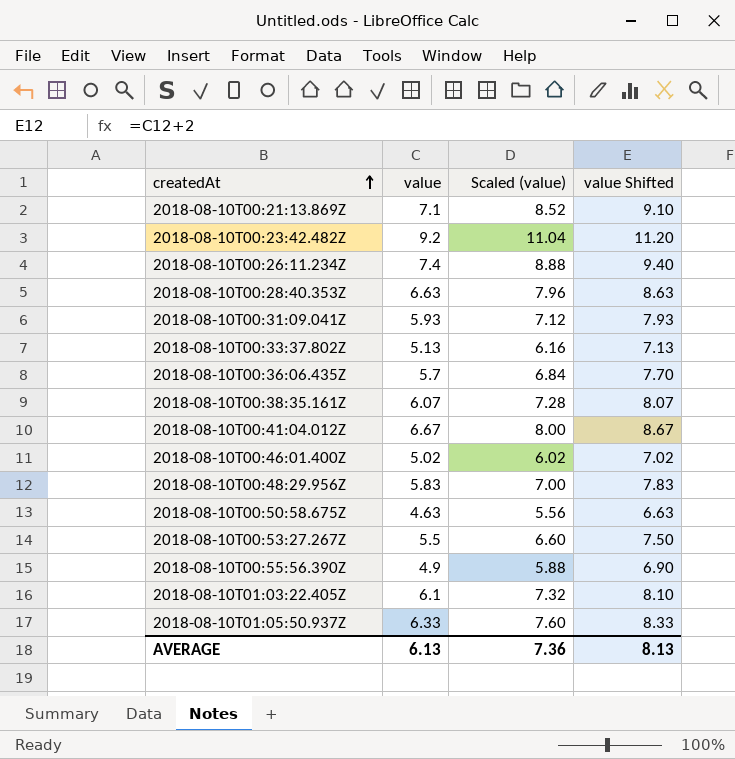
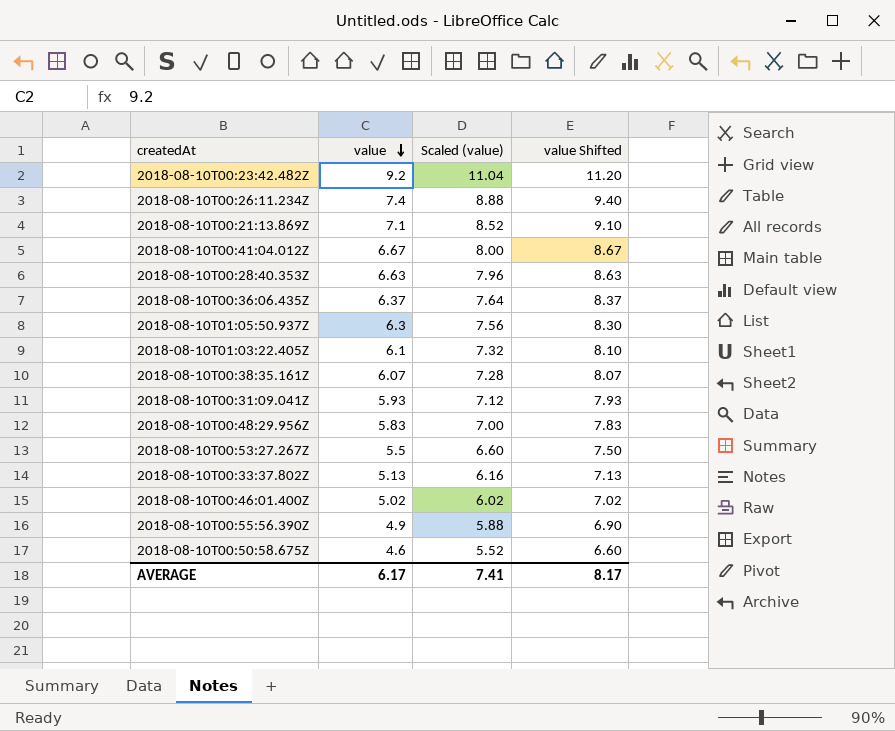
row order: createdAt ascending -> value descending
2018-08-10T00:36:06.435Z | value: 5.7 -> 6.37
2018-08-10T00:36:06.435Z | Scaled (value): 6.84 -> 7.64
2018-08-10T00:36:06.435Z | value Shifted: 7.70 -> 8.37
2018-08-10T01:05:50.937Z | value: 6.33 -> 6.3
2018-08-10T01:05:50.937Z | Scaled (value): 7.60 -> 7.56
2018-08-10T01:05:50.937Z | value Shifted: 8.33 -> 8.30
2018-08-10T00:50:58.675Z | value: 4.63 -> 4.6
2018-08-10T00:50:58.675Z | Scaled (value): 5.56 -> 5.52
2018-08-10T00:50:58.675Z | value Shifted: 6.63 -> 6.60
AVERAGE | value: 6.13 -> 6.17
AVERAGE | Scaled (value): 7.36 -> 7.41
AVERAGE | value Shifted: 8.13 -> 8.17

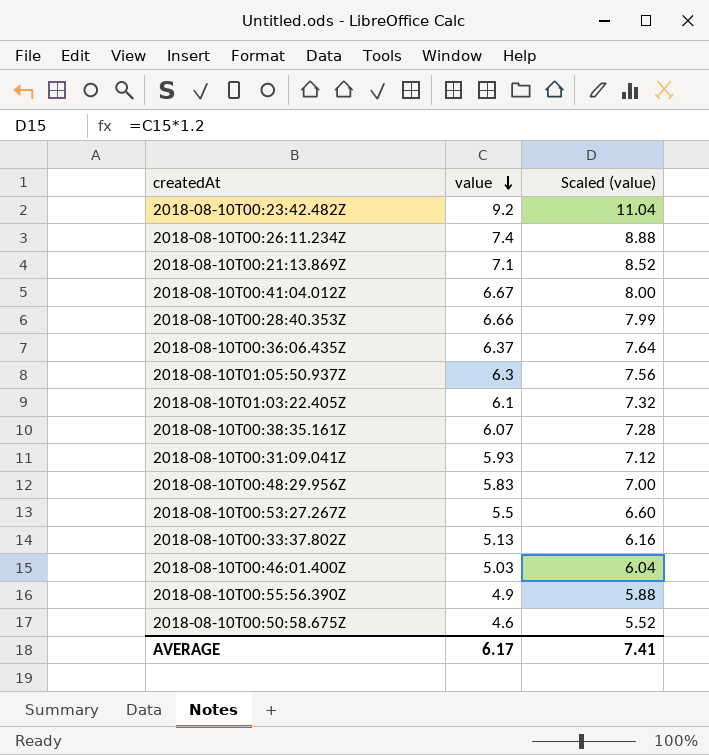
column value Shifted | formula: [value] + 2 -> none
2018-08-10T00:28:40.353Z | value: 6.63 -> 6.66
2018-08-10T00:28:40.353Z | Scaled (value): 7.96 -> 7.99
2018-08-10T00:46:01.400Z | value: 5.02 -> 5.03
2018-08-10T00:46:01.400Z | Scaled (value): 6.02 -> 6.04

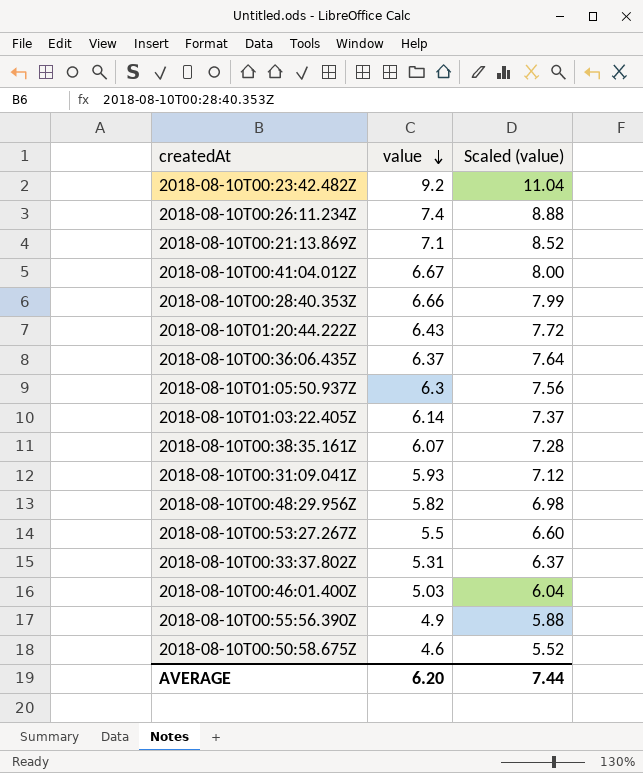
row 2018-08-10T01:20:44.222Z: none -> 6.43 | 7.72
2018-08-10T01:03:22.405Z | value: 6.1 -> 6.14
2018-08-10T01:03:22.405Z | Scaled (value): 7.32 -> 7.37
2018-08-10T00:48:29.956Z | value: 5.83 -> 5.82
2018-08-10T00:48:29.956Z | Scaled (value): 7.00 -> 6.98
2018-08-10T00:33:37.802Z | value: 5.13 -> 5.31
2018-08-10T00:33:37.802Z | Scaled (value): 6.16 -> 6.37
AVERAGE | value: 6.17 -> 6.20
AVERAGE | Scaled (value): 7.41 -> 7.44

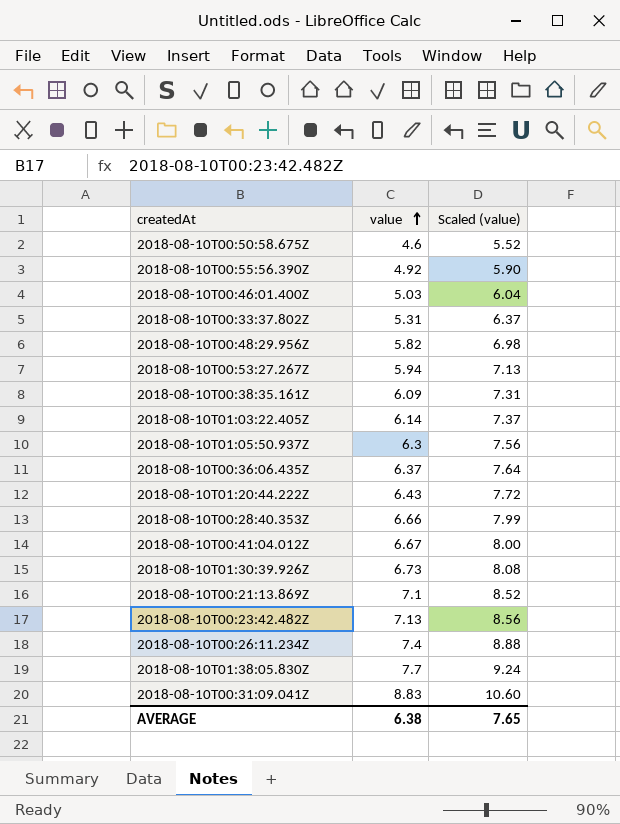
row order: value descending -> value ascending
2018-08-10T00:55:56.390Z | value: 4.9 -> 4.92
2018-08-10T00:55:56.390Z | Scaled (value): 5.88 -> 5.90
2018-08-10T00:53:27.267Z | value: 5.5 -> 5.94
2018-08-10T00:53:27.267Z | Scaled (value): 6.60 -> 7.13
2018-08-10T00:38:35.161Z | value: 6.07 -> 6.09
2018-08-10T00:38:35.161Z | Scaled (value): 7.28 -> 7.31
row 2018-08-10T01:30:39.926Z: none -> 6.73 | 8.08
2018-08-10T00:23:42.482Z | value: 9.2 -> 7.13
2018-08-10T00:23:42.482Z | Scaled (value): 11.04 -> 8.56
row 2018-08-10T01:38:05.830Z: none -> 7.7 | 9.24
2018-08-10T00:31:09.041Z | value: 5.93 -> 8.83
2018-08-10T00:31:09.041Z | Scaled (value): 7.12 -> 10.60
AVERAGE | value: 6.20 -> 6.38
AVERAGE | Scaled (value): 7.44 -> 7.65

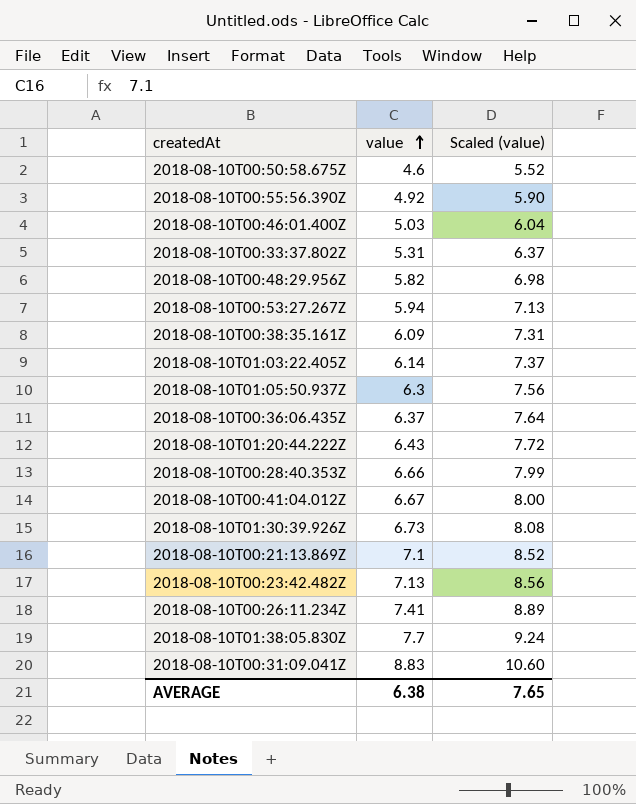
2018-08-10T00:26:11.234Z | value: 7.4 -> 7.41
2018-08-10T00:26:11.234Z | Scaled (value): 8.88 -> 8.89

